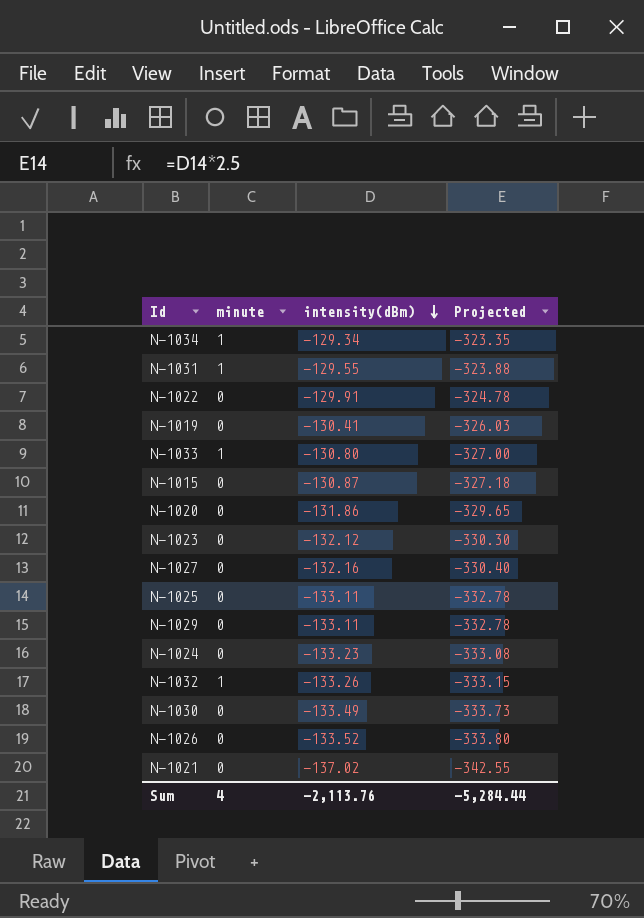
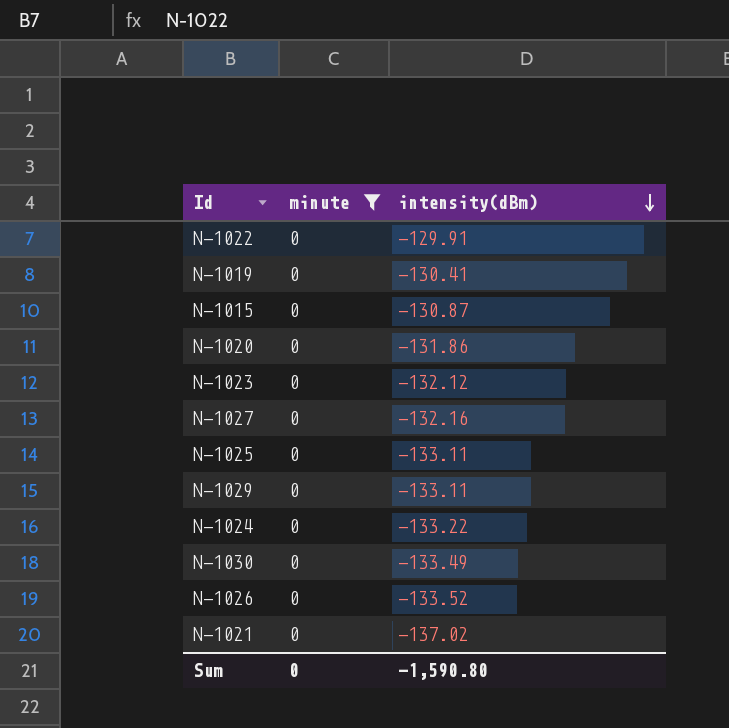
filter: none -> minute = 0
column Projected | formula: [intensity(dBm)] * 2.5 -> none
N-1024 | intensity(dBm): -133.23 -> -133.22
Sum | minute: 4 -> 0
Sum | intensity(dBm): -2,113.76 -> -1,590.80

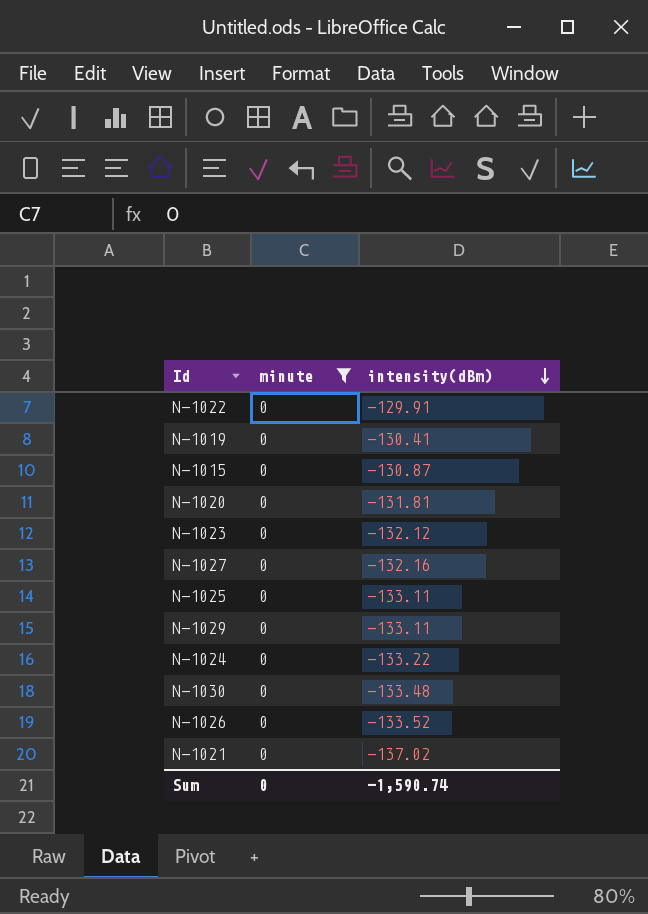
N-1020 | intensity(dBm): -131.86 -> -131.81
N-1030 | intensity(dBm): -133.49 -> -133.48
Sum | intensity(dBm): -1,590.80 -> -1,590.74

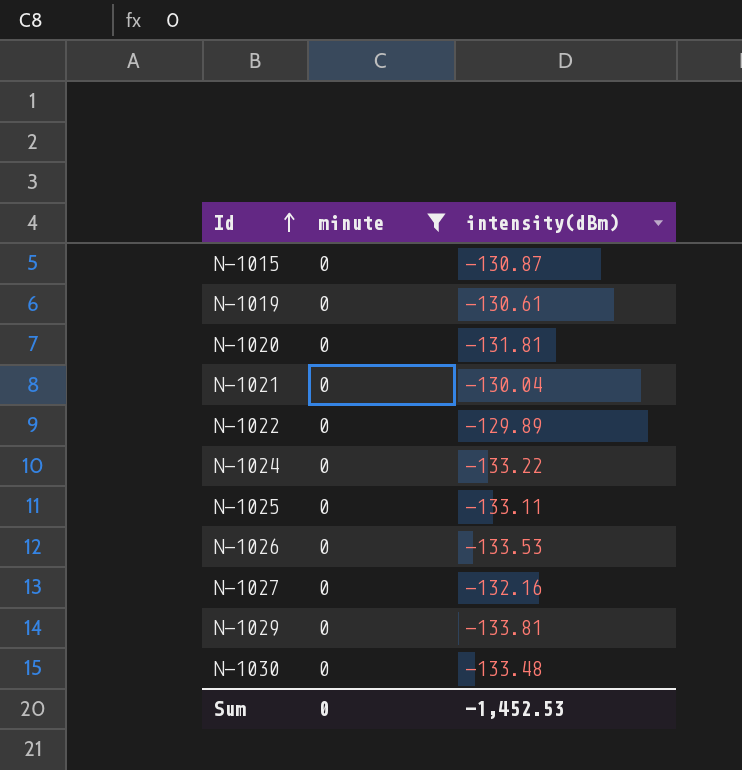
row order: intensity(dBm) descending -> Id ascending
row N-1023: 0 | -132.12 -> none
N-1019 | intensity(dBm): -130.41 -> -130.61
N-1021 | intensity(dBm): -137.02 -> -130.04
N-1022 | intensity(dBm): -129.91 -> -129.89
N-1026 | intensity(dBm): -133.52 -> -133.53
N-1029 | intensity(dBm): -133.11 -> -133.81
Sum | intensity(dBm): -1,590.74 -> -1,452.53

